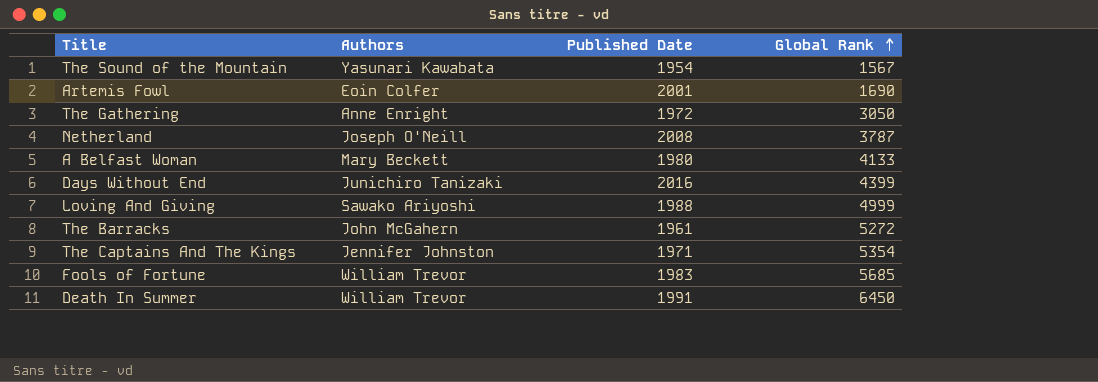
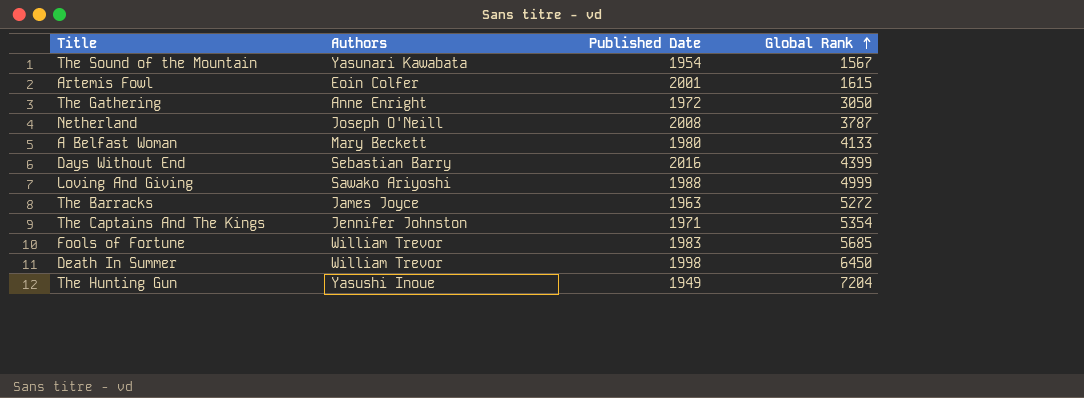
Artemis Fowl | Global Rank: 1690 -> 1615
Days Without End | Authors: Junichiro Tanizaki -> Sebastian Barry
The Barracks | Authors: John McGahern -> James Joyce
The Barracks | Published Date: 1961 -> 1963
Death In Summer | Published Date: 1991 -> 1998
row The Hunting Gun: none -> Yasushi Inoue | 1949 | 7204

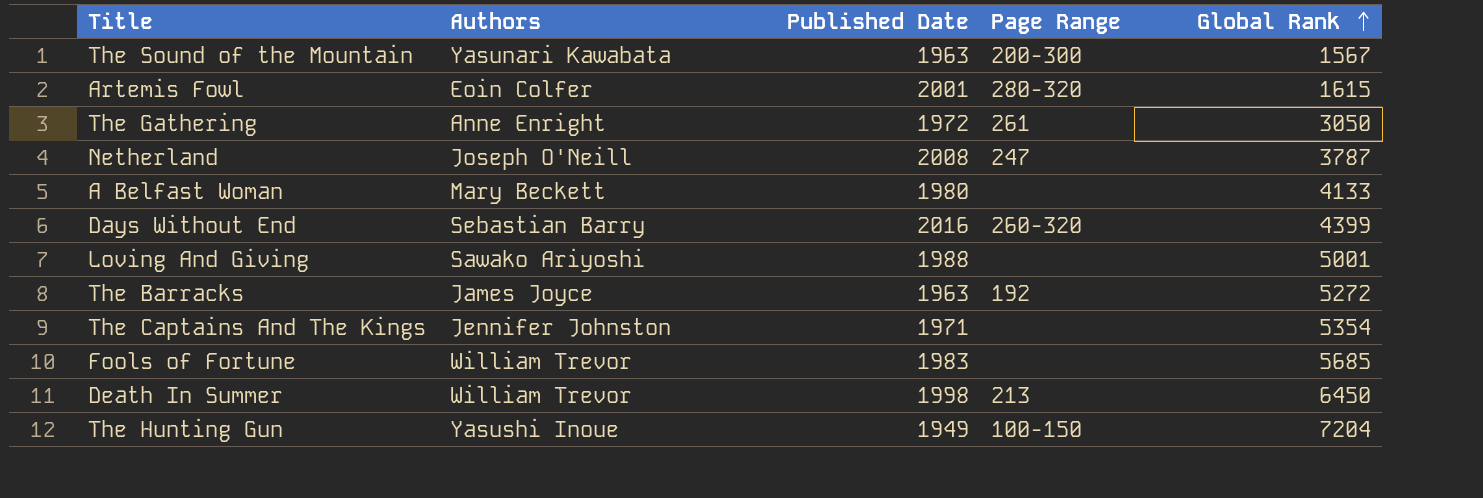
column Page Range | position: none -> 4
The Sound of the Mountain | Published Date: 1954 -> 1963
Loving And Giving | Global Rank: 4999 -> 5001

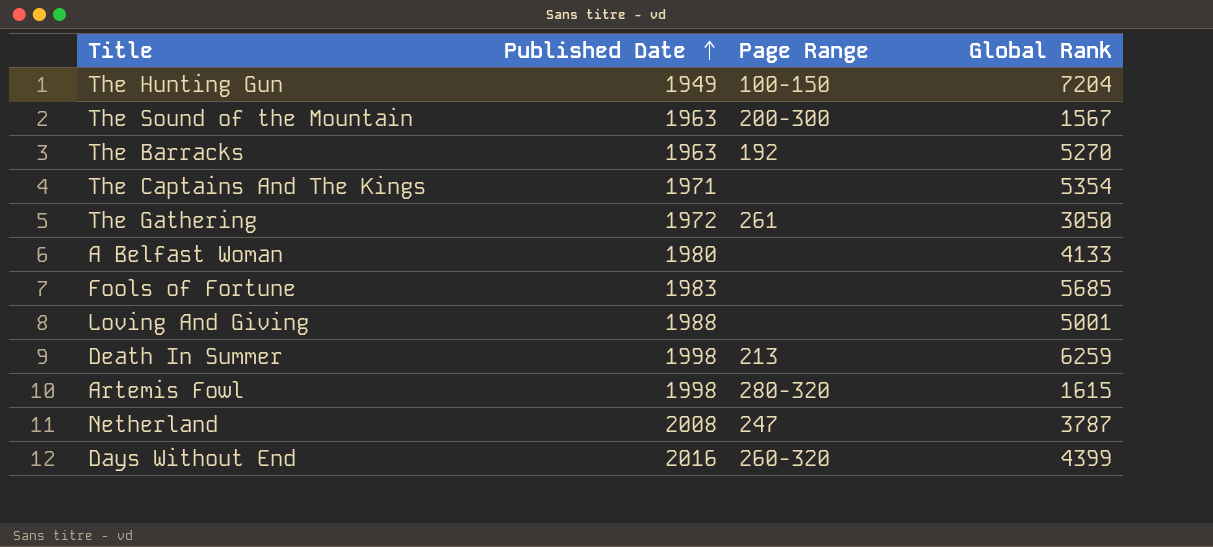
row order: Global Rank ascending -> Published Date ascending
column Authors | position: 2 -> none
The Barracks | Global Rank: 5272 -> 5270
Death In Summer | Global Rank: 6450 -> 6259
Artemis Fowl | Published Date: 2001 -> 1998

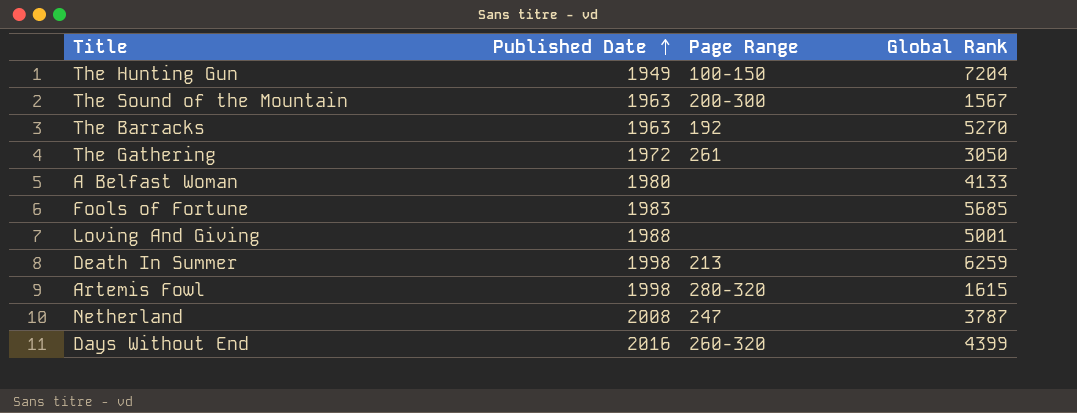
row The Captains And The Kings: 1971 | none | 5354 -> none

